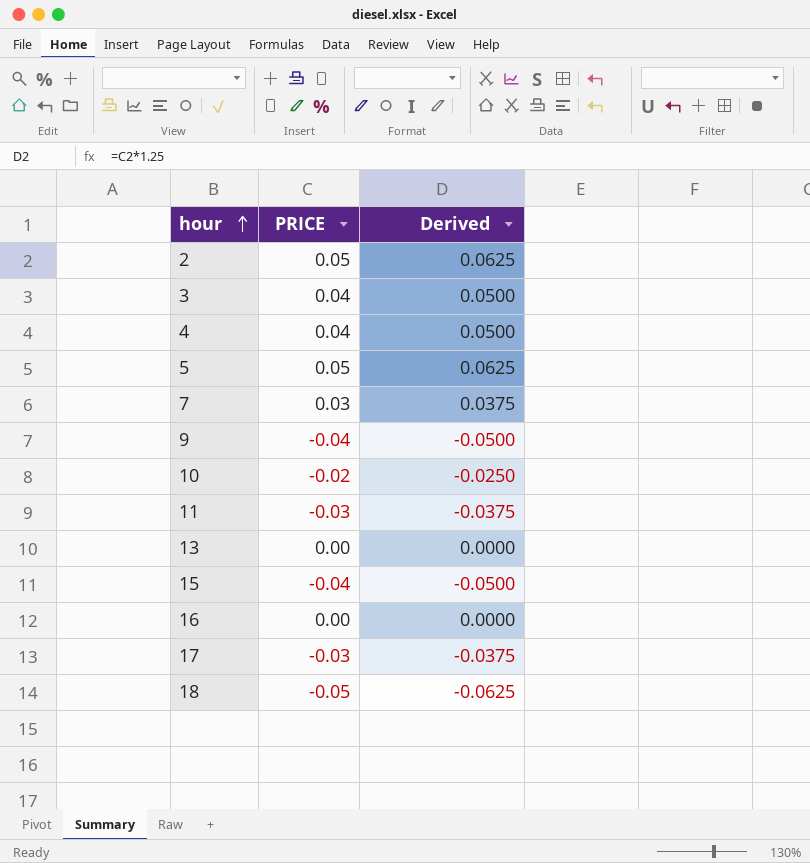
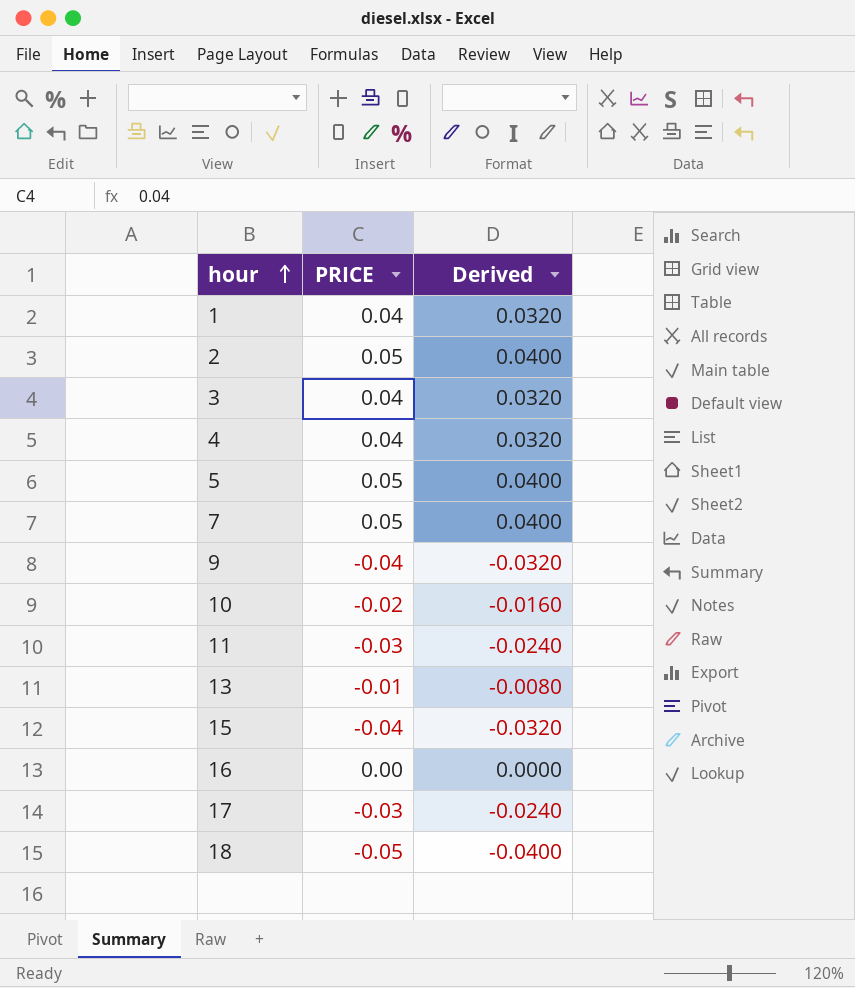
column Derived | formula: [PRICE] * 1.25 -> [PRICE] * 0.8
row 1: none -> 0.04 | 0.0320
7 | PRICE: 0.03 -> 0.05
13 | PRICE: 0.00 -> -0.01

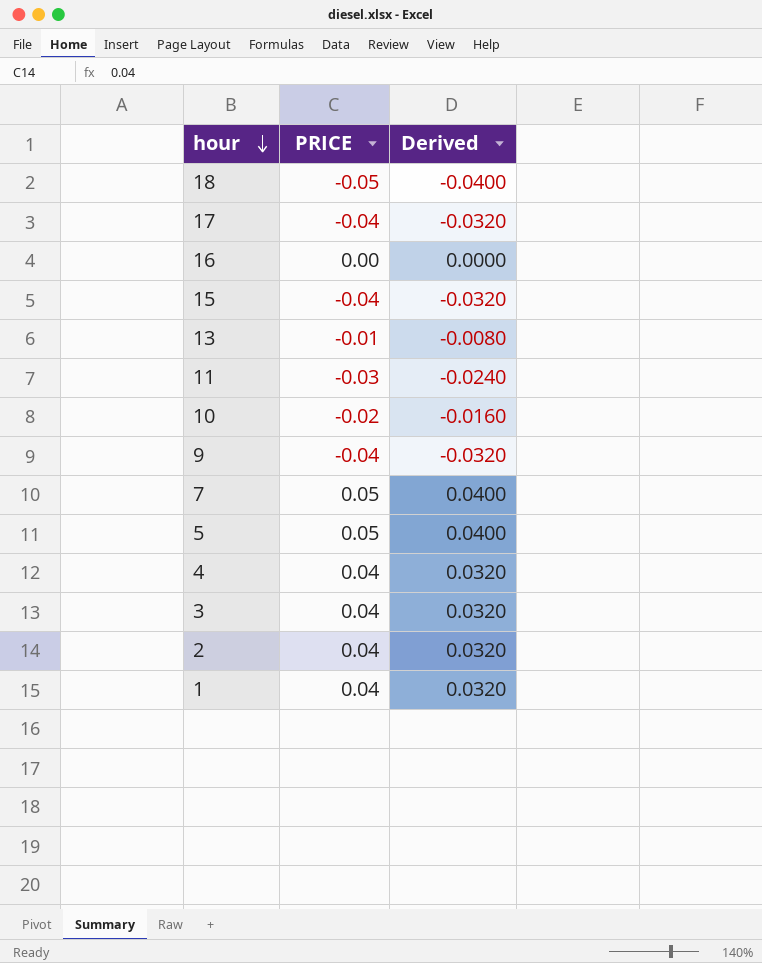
row order: hour ascending -> hour descending
17 | PRICE: -0.03 -> -0.04
17 | Derived: -0.0240 -> -0.0320
2 | PRICE: 0.05 -> 0.04
2 | Derived: 0.0400 -> 0.0320

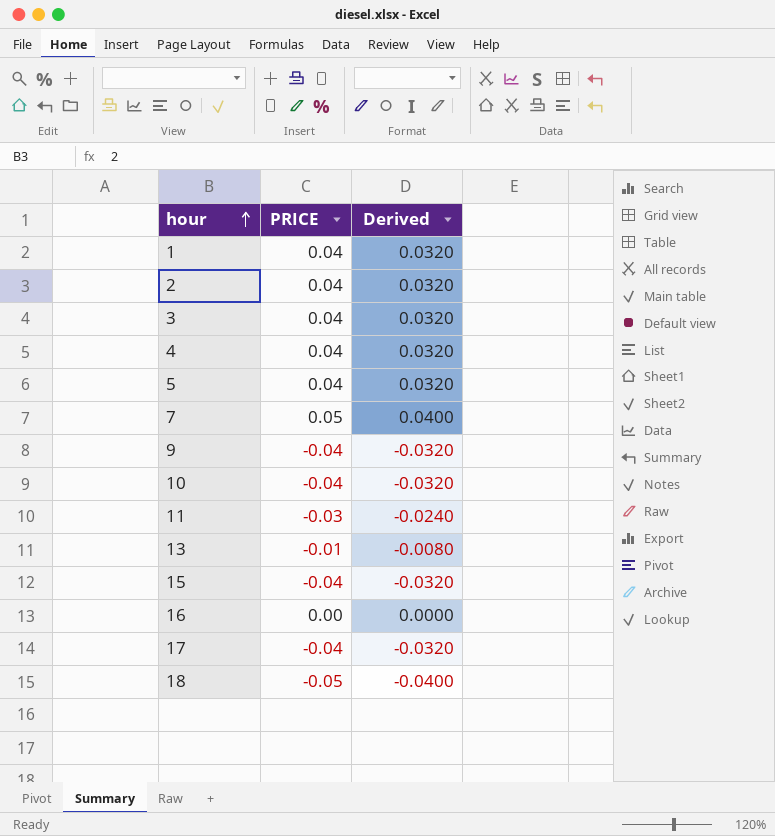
row order: hour descending -> hour ascending
5 | PRICE: 0.05 -> 0.04
5 | Derived: 0.0400 -> 0.0320
10 | PRICE: -0.02 -> -0.04
10 | Derived: -0.0160 -> -0.0320

